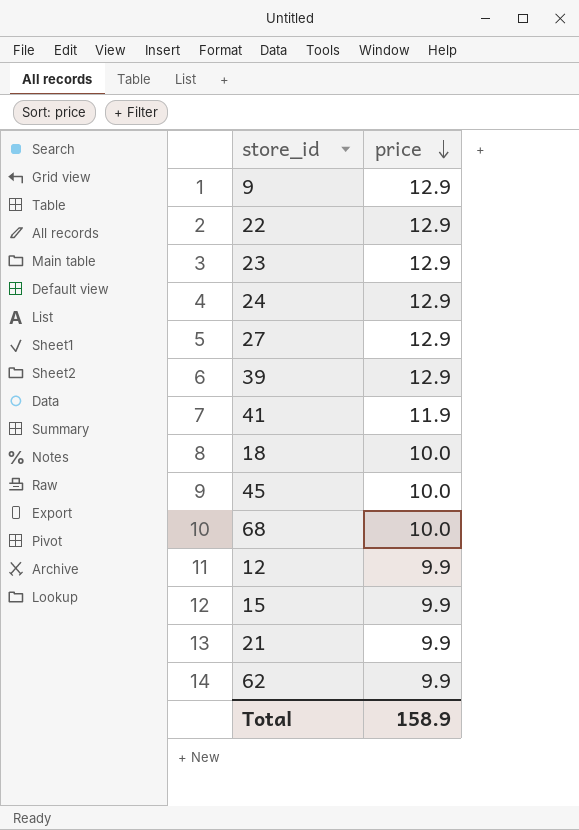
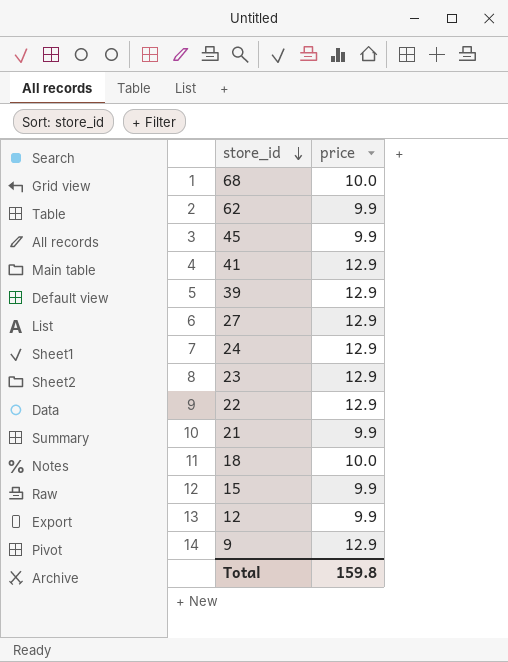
row order: price descending -> store_id descending
45 | price: 10.0 -> 9.9
41 | price: 11.9 -> 12.9
Total | price: 158.9 -> 159.8

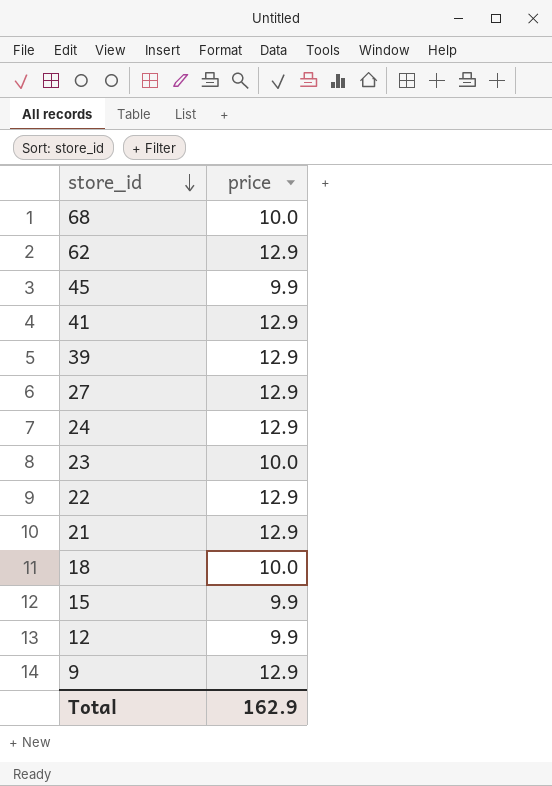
62 | price: 9.9 -> 12.9
23 | price: 12.9 -> 10.0
21 | price: 9.9 -> 12.9
Total | price: 159.8 -> 162.9

